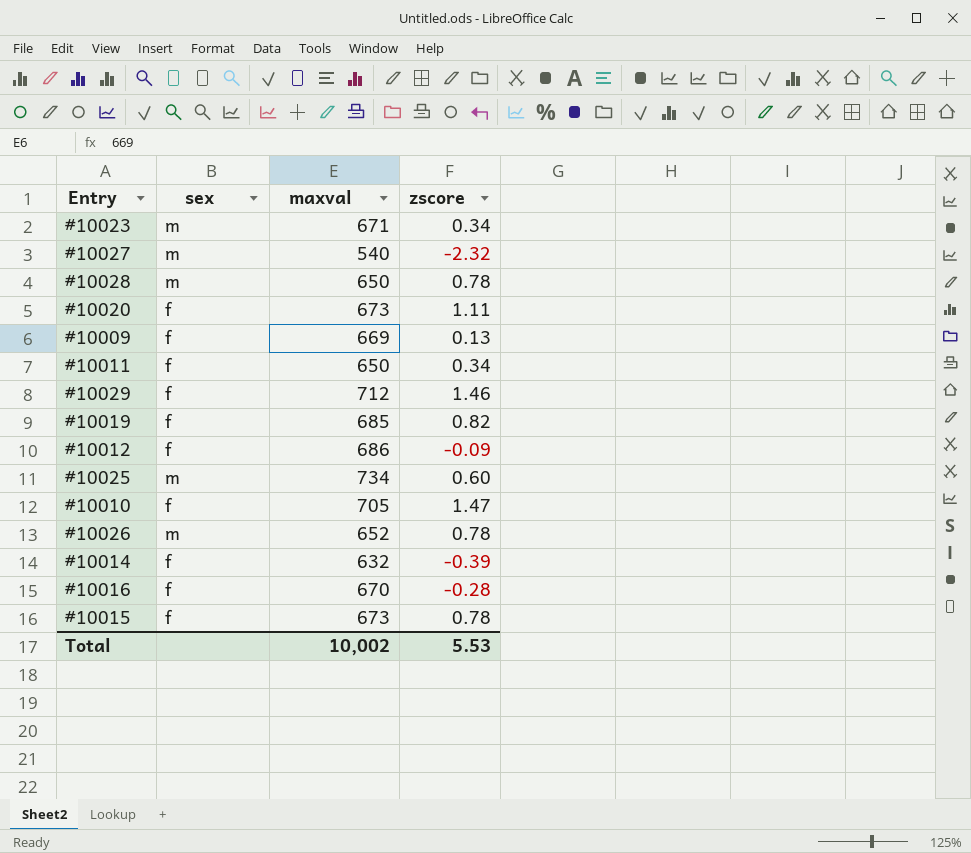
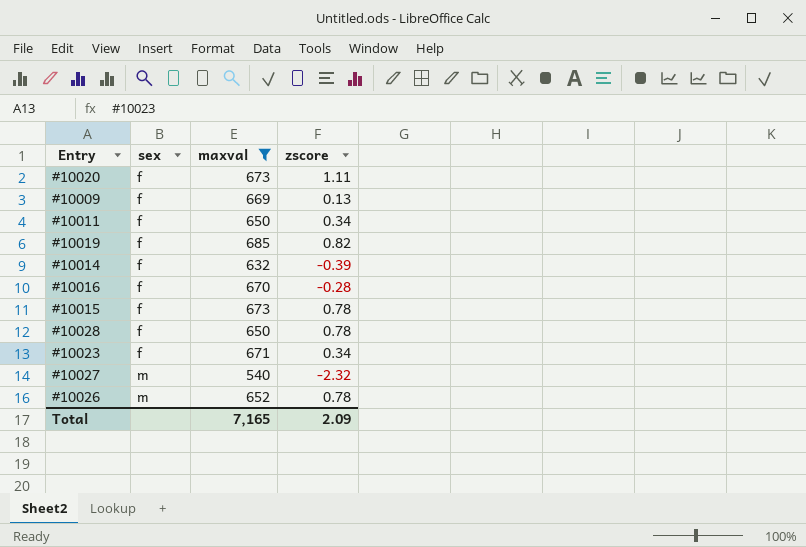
filter: none -> maxval <= 685
row order: none -> sex ascending
#10028 | sex: m -> f
#10023 | sex: m -> f
Total | maxval: 10,002 -> 7,165
Total | zscore: 5.53 -> 2.09

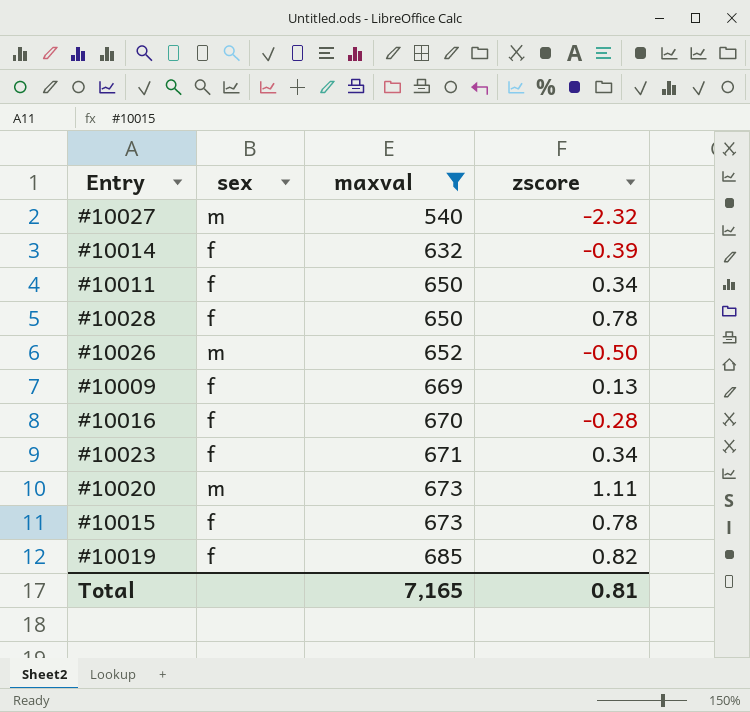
row order: sex ascending -> maxval ascending
#10026 | zscore: 0.78 -> -0.50
#10020 | sex: f -> m
Total | zscore: 2.09 -> 0.81

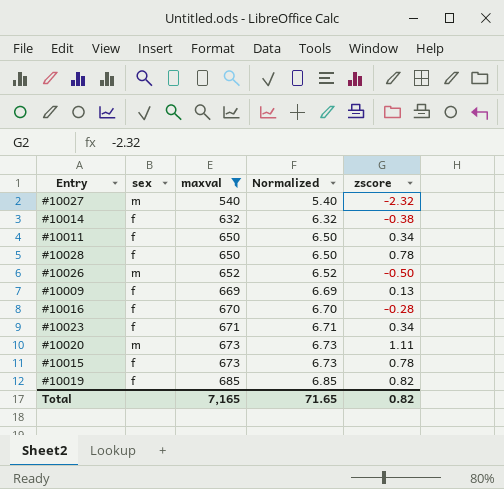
column Normalized | formula: none -> [maxval] * 0.01
#10014 | zscore: -0.39 -> -0.38
Total | zscore: 0.81 -> 0.82

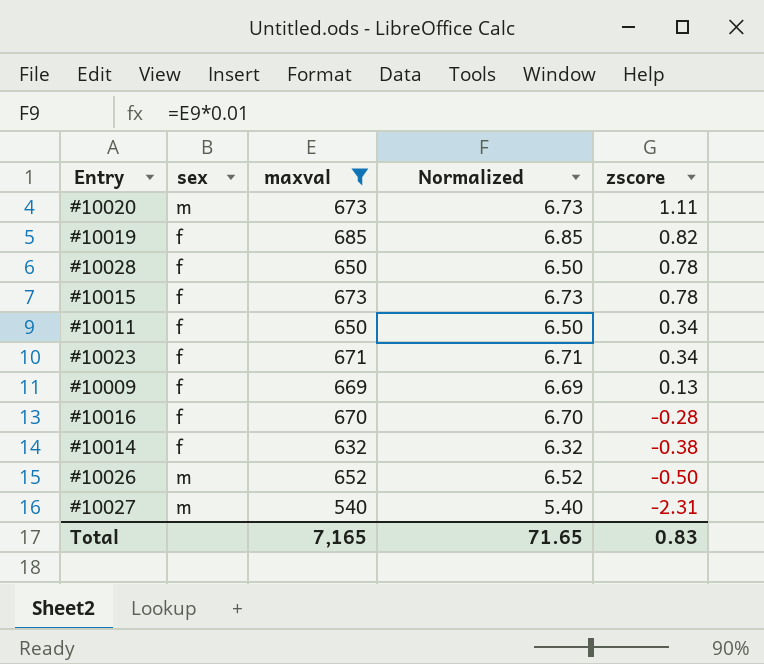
row order: maxval ascending -> zscore descending
#10027 | zscore: -2.32 -> -2.31
Total | zscore: 0.82 -> 0.83

